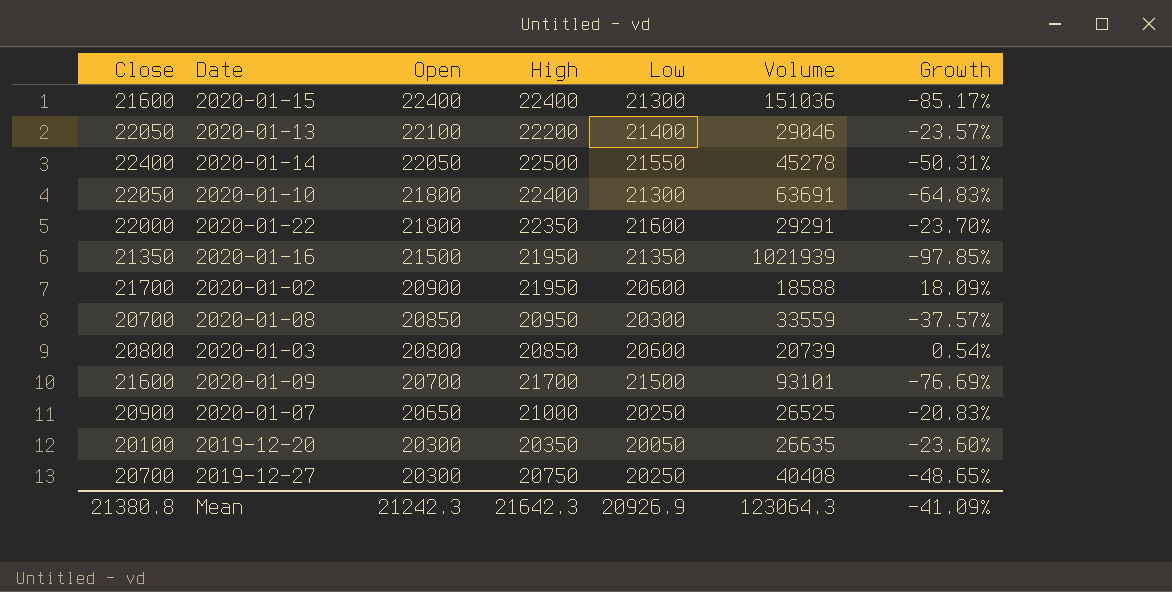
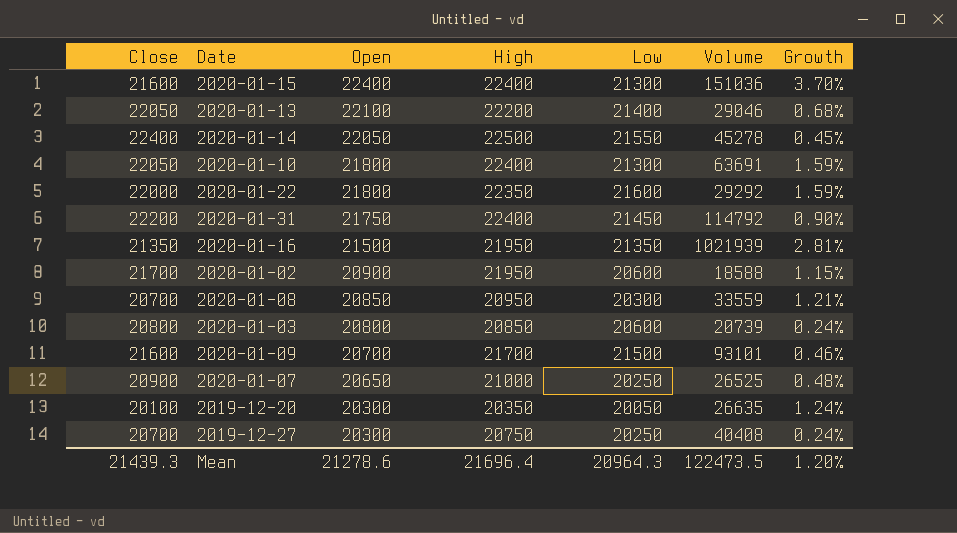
column Growth | formula: ([High] - [Volume]) / [Volume] -> ([High] - [Close]) / [Close]
2020-01-22 | Volume: 29291 -> 29292
row 2020-01-31: none -> 22200 | 21750 | 22400 | 21450 | 114792 | 0.90%
Mean | Close: 21380.8 -> 21439.3
Mean | Open: 21242.3 -> 21278.6
Mean | High: 21642.3 -> 21696.4
Mean | Low: 20926.9 -> 20964.3
Mean | Volume: 123064.3 -> 122473.5
Mean | Growth: -41.09% -> 1.20%

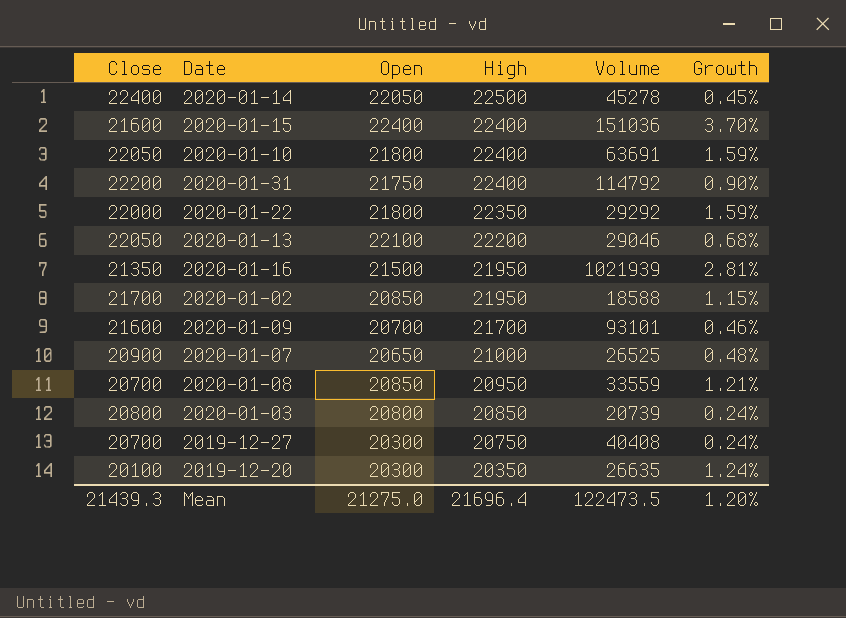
row order: Open descending -> High descending
column Low | position: 5 -> none
2020-01-02 | Open: 20900 -> 20850
Mean | Open: 21278.6 -> 21275.0

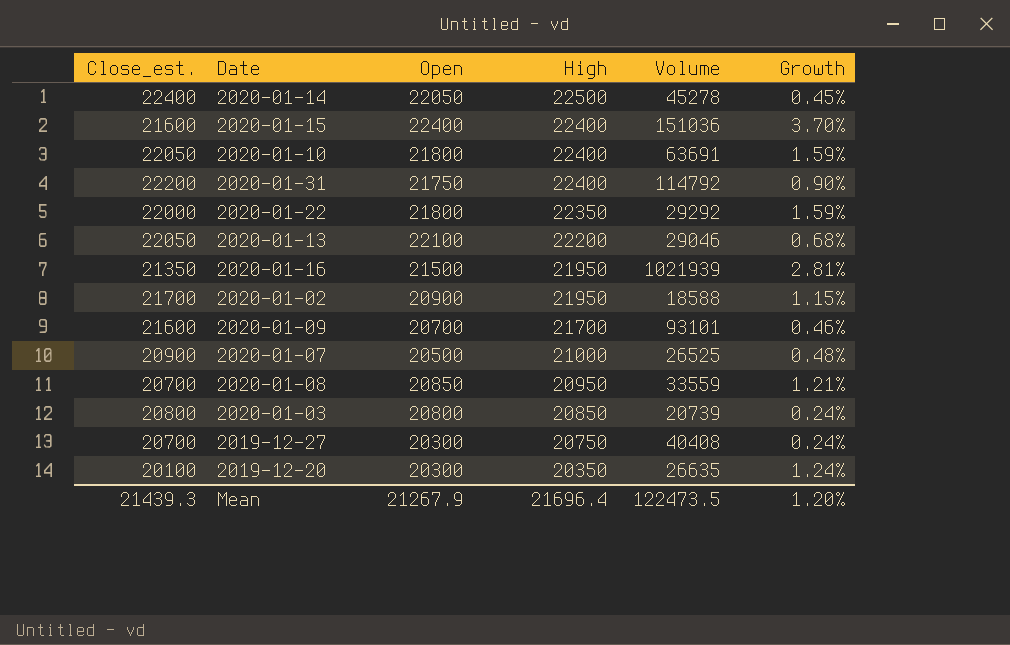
column name: Close -> Close_est.
2020-01-02 | Open: 20850 -> 20900
2020-01-07 | Open: 20650 -> 20500
Mean | Open: 21275.0 -> 21267.9

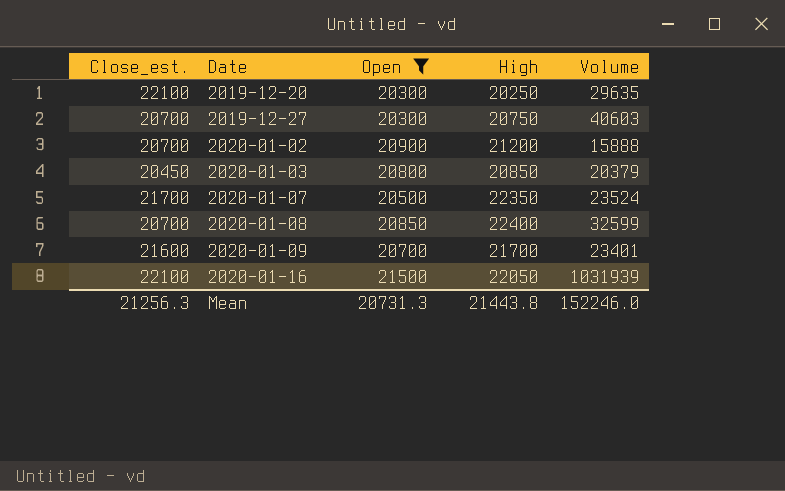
filter: none -> Open <= 21500
row order: High descending -> Date ascending
column Growth | formula: ([High] - [Close_est.]) / [Close_est.] -> none
2019-12-20 | Close_est.: 20100 -> 22100
2019-12-20 | High: 20350 -> 20250
2019-12-20 | Volume: 26635 -> 29635
2019-12-27 | Volume: 40408 -> 40603
2020-01-02 | Close_est.: 21700 -> 20700
2020-01-02 | High: 21950 -> 21200
2020-01-02 | Volume: 18588 -> 15888
2020-01-03 | Close_est.: 20800 -> 20450
2020-01-03 | Volume: 20739 -> 20379
2020-01-07 | Close_est.: 20900 -> 21700
2020-01-07 | High: 21000 -> 22350
2020-01-07 | Volume: 26525 -> 23524
2020-01-08 | High: 20950 -> 22400
2020-01-08 | Volume: 33559 -> 32599
2020-01-09 | Volume: 93101 -> 23401
2020-01-16 | Close_est.: 21350 -> 22100
2020-01-16 | High: 21950 -> 22050
2020-01-16 | Volume: 1021939 -> 1031939
Mean | Close_est.: 21439.3 -> 21256.3
Mean | Open: 21267.9 -> 20731.3
Mean | High: 21696.4 -> 21443.8
Mean | Volume: 122473.5 -> 152246.0

